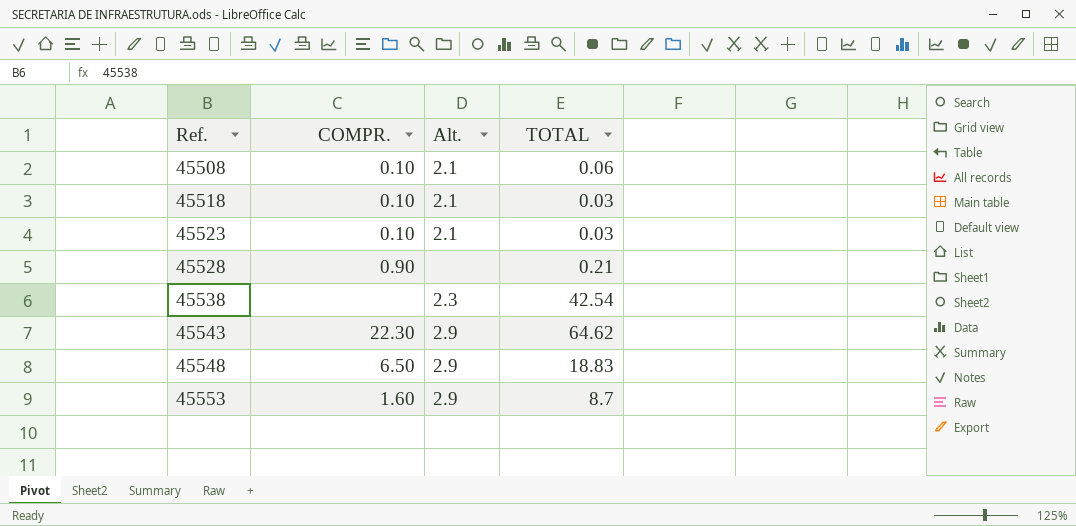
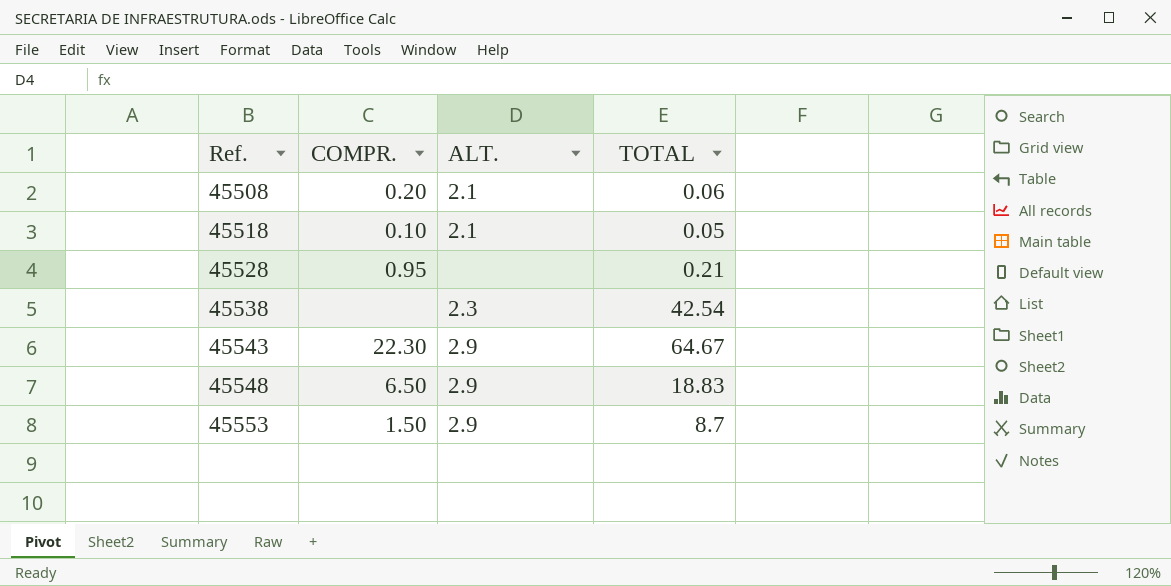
column name: Alt. -> ALT.
row 45523: 0.10 | 2.1 | 0.03 -> none
45508 | COMPR.: 0.10 -> 0.20
45518 | TOTAL: 0.03 -> 0.05
45528 | COMPR.: 0.90 -> 0.95
45543 | TOTAL: 64.62 -> 64.67
45553 | COMPR.: 1.60 -> 1.50

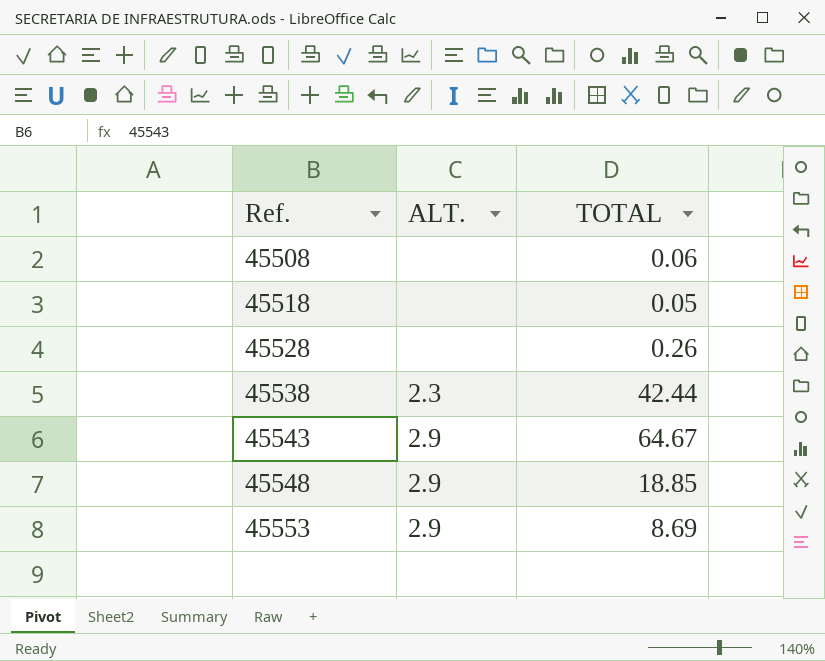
column COMPR. | position: 2 -> none
45508 | ALT.: 2.1 -> none
45518 | ALT.: 2.1 -> none
45528 | TOTAL: 0.21 -> 0.26
45538 | TOTAL: 42.54 -> 42.44
45548 | TOTAL: 18.83 -> 18.85
45553 | TOTAL: 8.7 -> 8.69

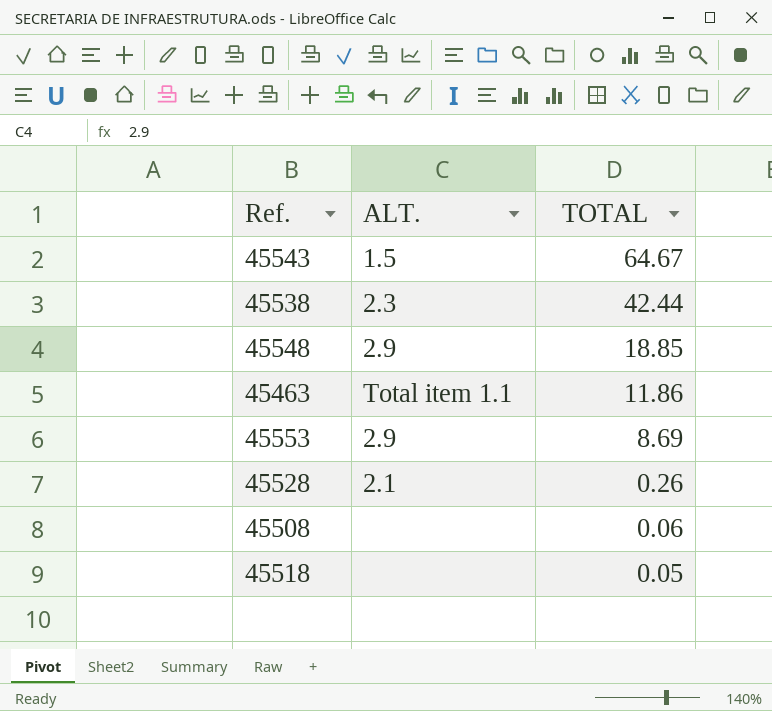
row order: Ref. ascending -> TOTAL descending
45543 | ALT.: 2.9 -> 1.5
row 45463: none -> Total item 1.1 | 11.86
45528 | ALT.: none -> 2.1

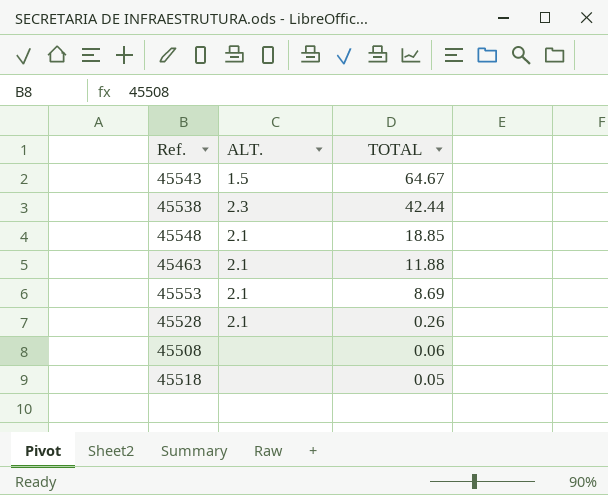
45548 | ALT.: 2.9 -> 2.1
45463 | ALT.: Total item 1.1 -> 2.1
45463 | TOTAL: 11.86 -> 11.88
45553 | ALT.: 2.9 -> 2.1

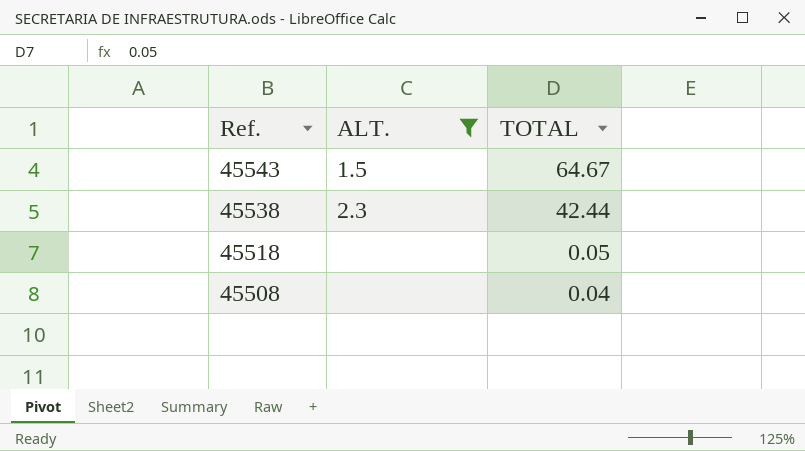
filter: none -> ALT. != 2.1
row order: TOTAL descending -> Ref. descending
45508 | TOTAL: 0.06 -> 0.04

